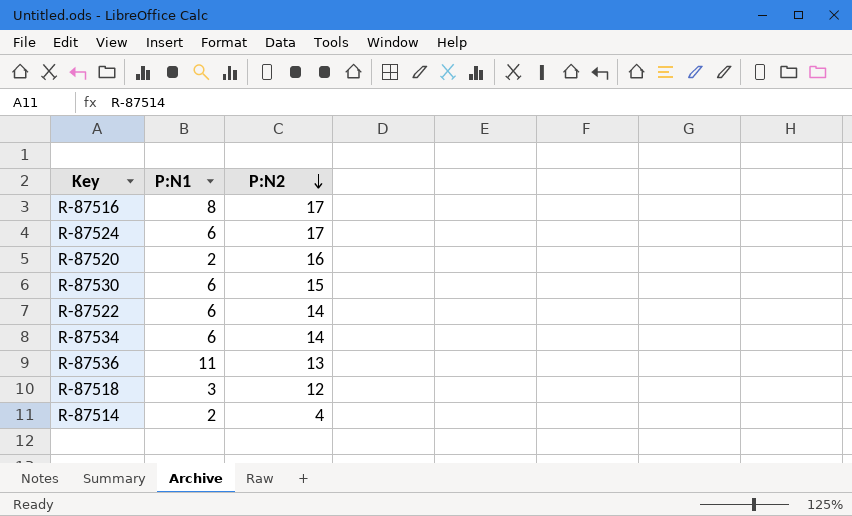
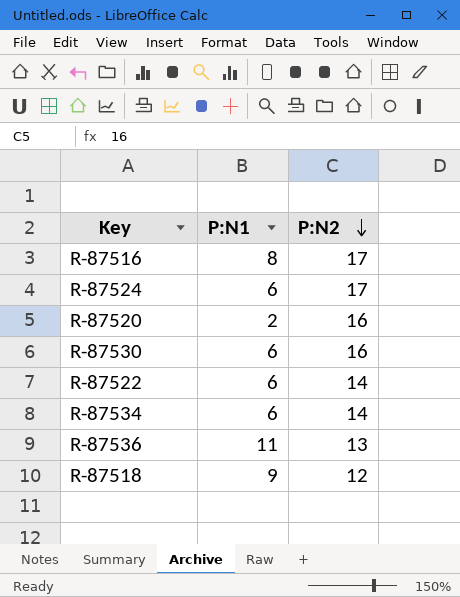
row R-87514: 2 | 4 -> none
R-87530 | P:N2: 15 -> 16
R-87518 | P:N1: 3 -> 9

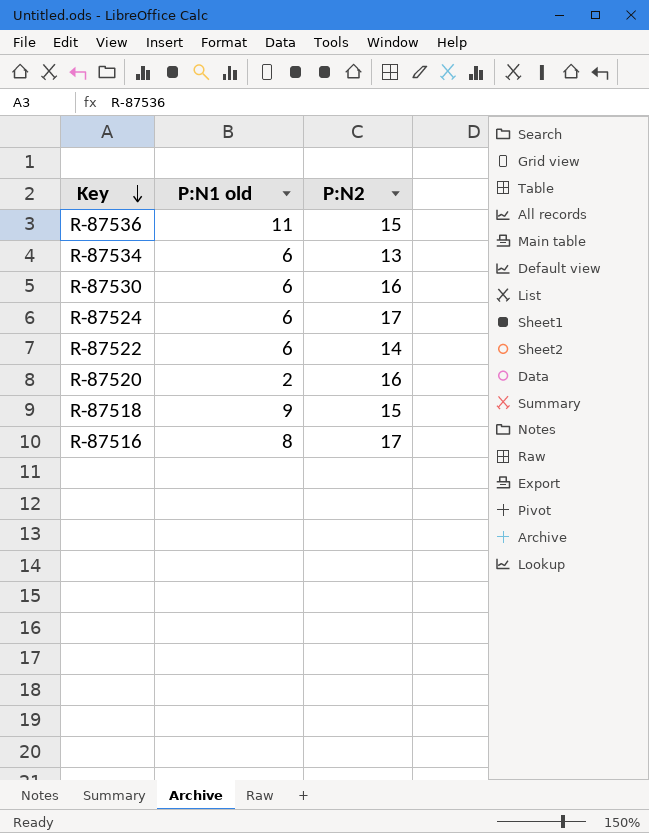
row order: P:N2 descending -> Key descending
column name: P:N1 -> P:N1 old
R-87536 | P:N2: 13 -> 15
R-87534 | P:N2: 14 -> 13
R-87518 | P:N2: 12 -> 15

